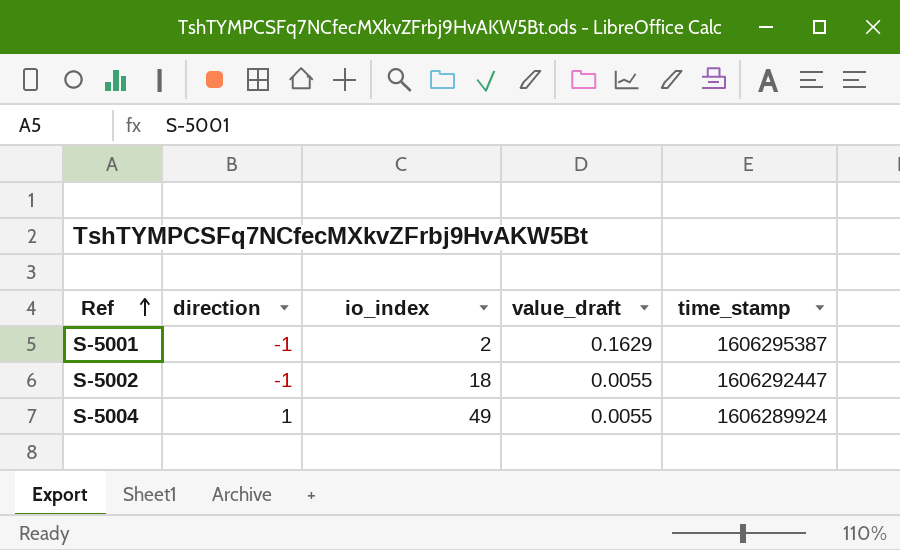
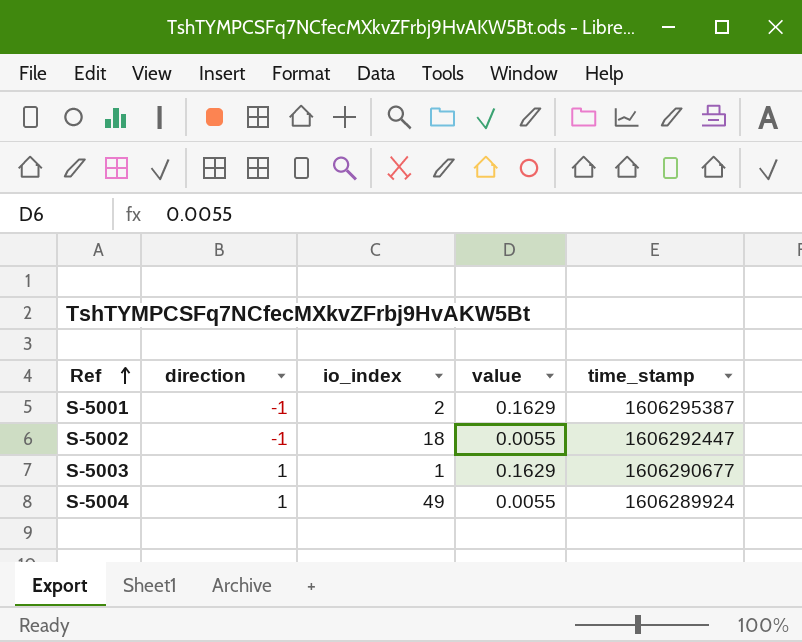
column name: value_draft -> value
row S-5003: none -> 1 | 1 | 0.1629 | 1606290677

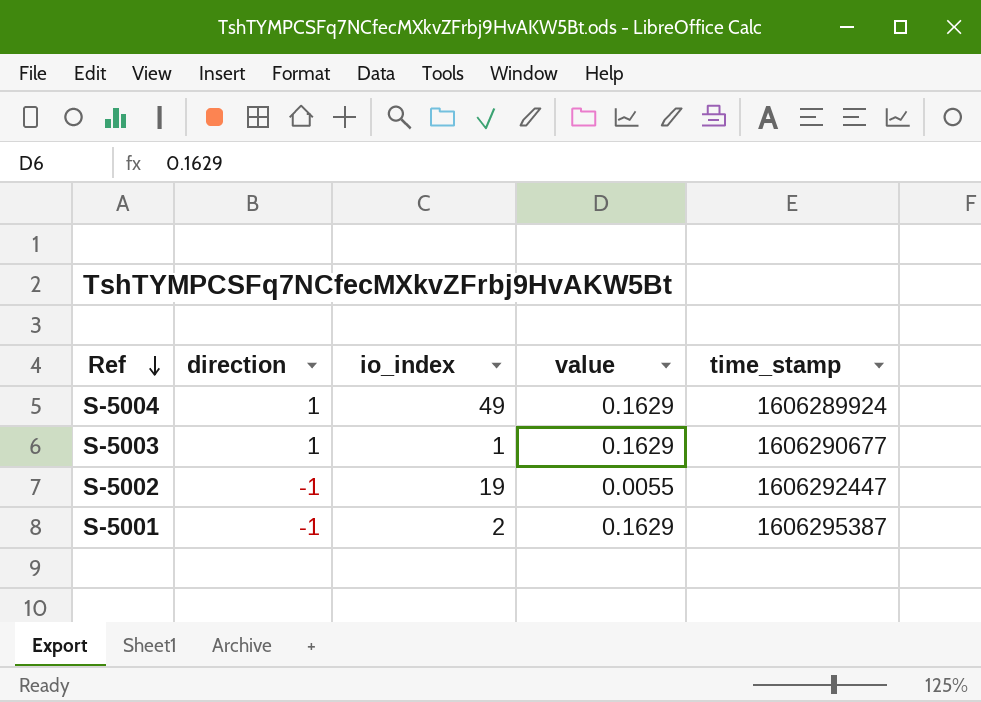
row order: Ref ascending -> Ref descending
S-5004 | value: 0.0055 -> 0.1629
S-5002 | io_index: 18 -> 19

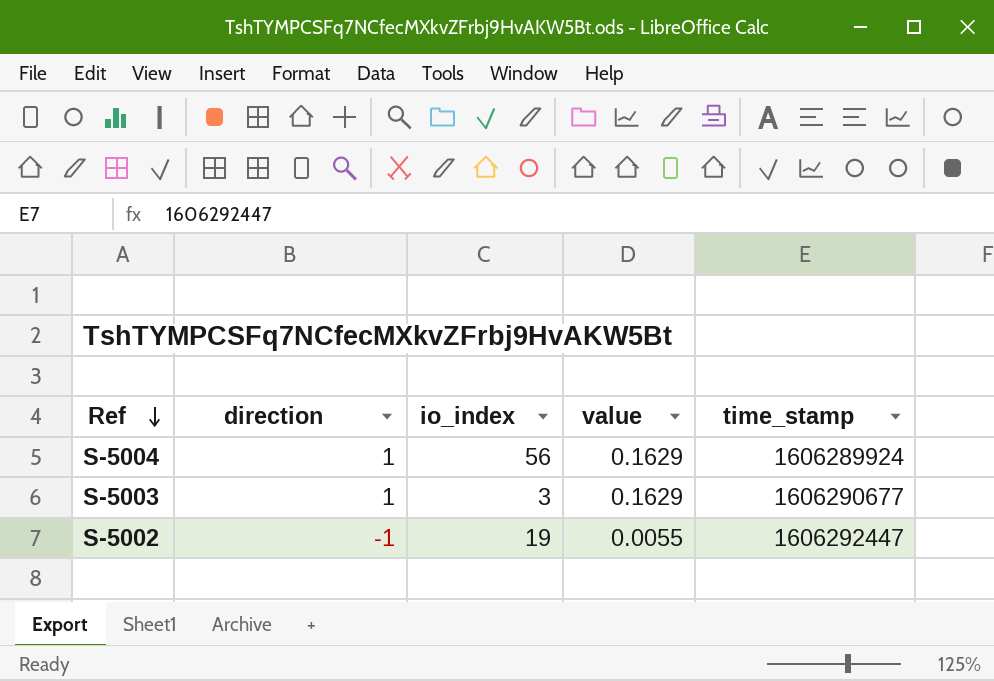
row S-5001: -1 | 2 | 0.1629 | 1606295387 -> none
S-5004 | io_index: 49 -> 56
S-5003 | io_index: 1 -> 3

